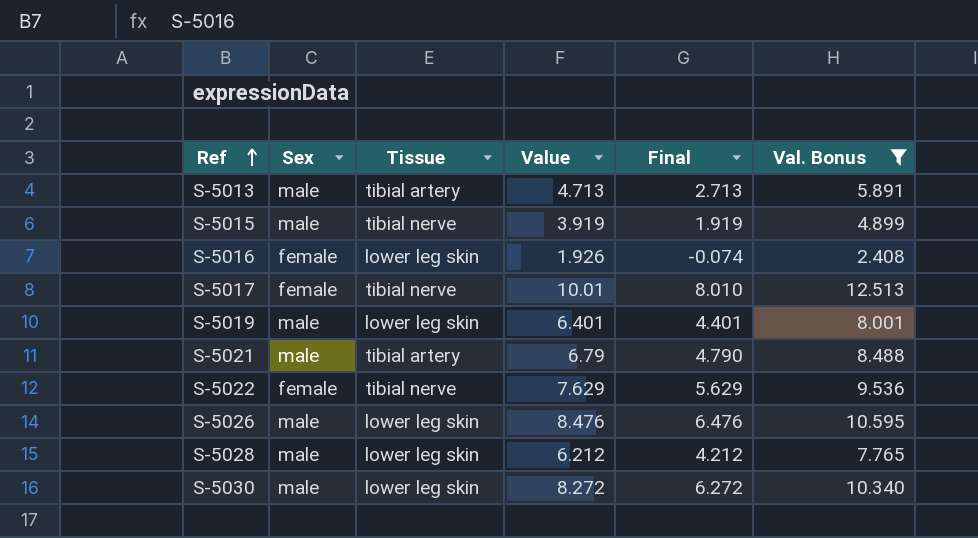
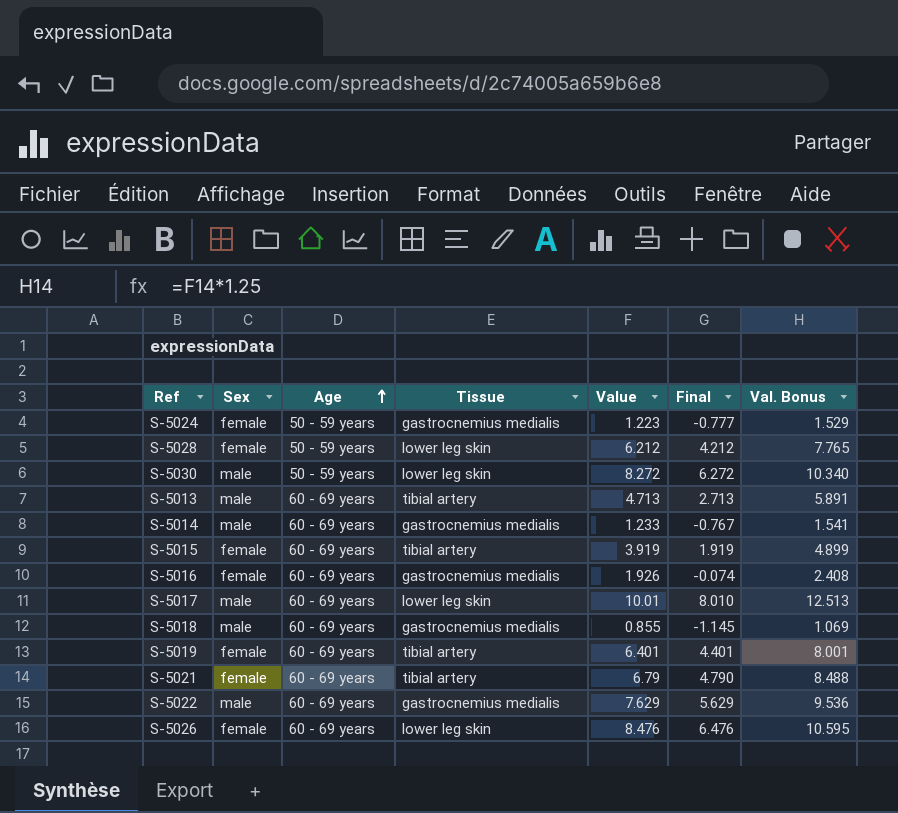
filter: Val. Bonus >= 2.408 -> none
row order: Ref ascending -> Age ascending
column Age | position: none -> 3
S-5028 | Sex: male -> female
S-5015 | Sex: male -> female
S-5015 | Tissue: tibial nerve -> tibial artery
S-5016 | Tissue: lower leg skin -> gastrocnemius medialis
S-5017 | Sex: female -> male
S-5017 | Tissue: tibial nerve -> lower leg skin
S-5019 | Sex: male -> female
S-5019 | Tissue: lower leg skin -> tibial artery
S-5021 | Sex: male -> female
S-5022 | Sex: female -> male
S-5022 | Tissue: tibial nerve -> gastrocnemius medialis
S-5026 | Sex: male -> female

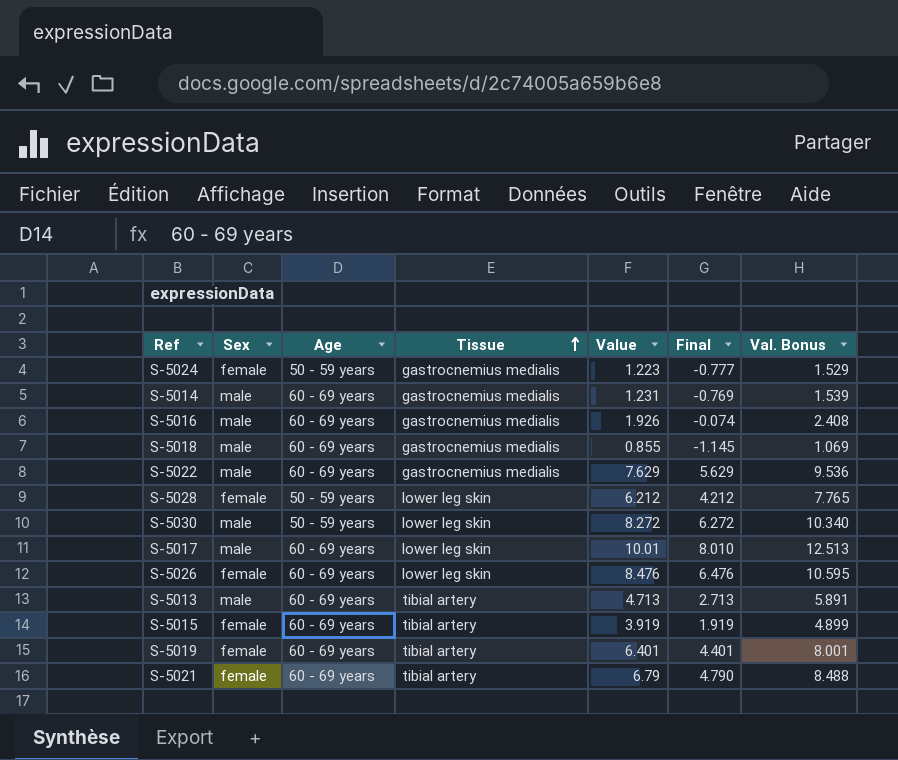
row order: Age ascending -> Tissue ascending
S-5014 | Value: 1.233 -> 1.231
S-5014 | Final: -0.767 -> -0.769
S-5014 | Val. Bonus: 1.541 -> 1.539
S-5016 | Sex: female -> male

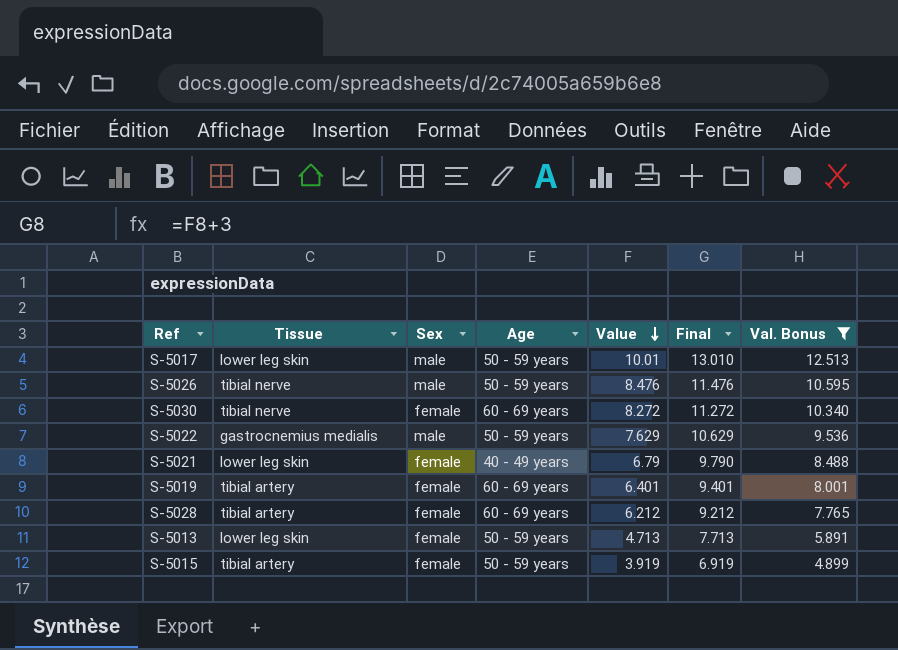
filter: none -> Val. Bonus >= 4.899
row order: Tissue ascending -> Value descending
column Tissue | position: 4 -> 2
column Final | formula: [Value] - 2 -> [Value] + 3
S-5017 | Age: 60 - 69 years -> 50 - 59 years
S-5026 | Tissue: lower leg skin -> tibial nerve
S-5026 | Sex: female -> male
S-5026 | Age: 60 - 69 years -> 50 - 59 years
S-5030 | Tissue: lower leg skin -> tibial nerve
S-5030 | Sex: male -> female
S-5030 | Age: 50 - 59 years -> 60 - 69 years
S-5022 | Age: 60 - 69 years -> 50 - 59 years
S-5021 | Tissue: tibial artery -> lower leg skin
S-5021 | Age: 60 - 69 years -> 40 - 49 years
S-5028 | Tissue: lower leg skin -> tibial artery
S-5028 | Age: 50 - 59 years -> 60 - 69 years
S-5013 | Tissue: tibial artery -> lower leg skin
S-5013 | Sex: male -> female
S-5013 | Age: 60 - 69 years -> 50 - 59 years
S-5015 | Age: 60 - 69 years -> 50 - 59 years

